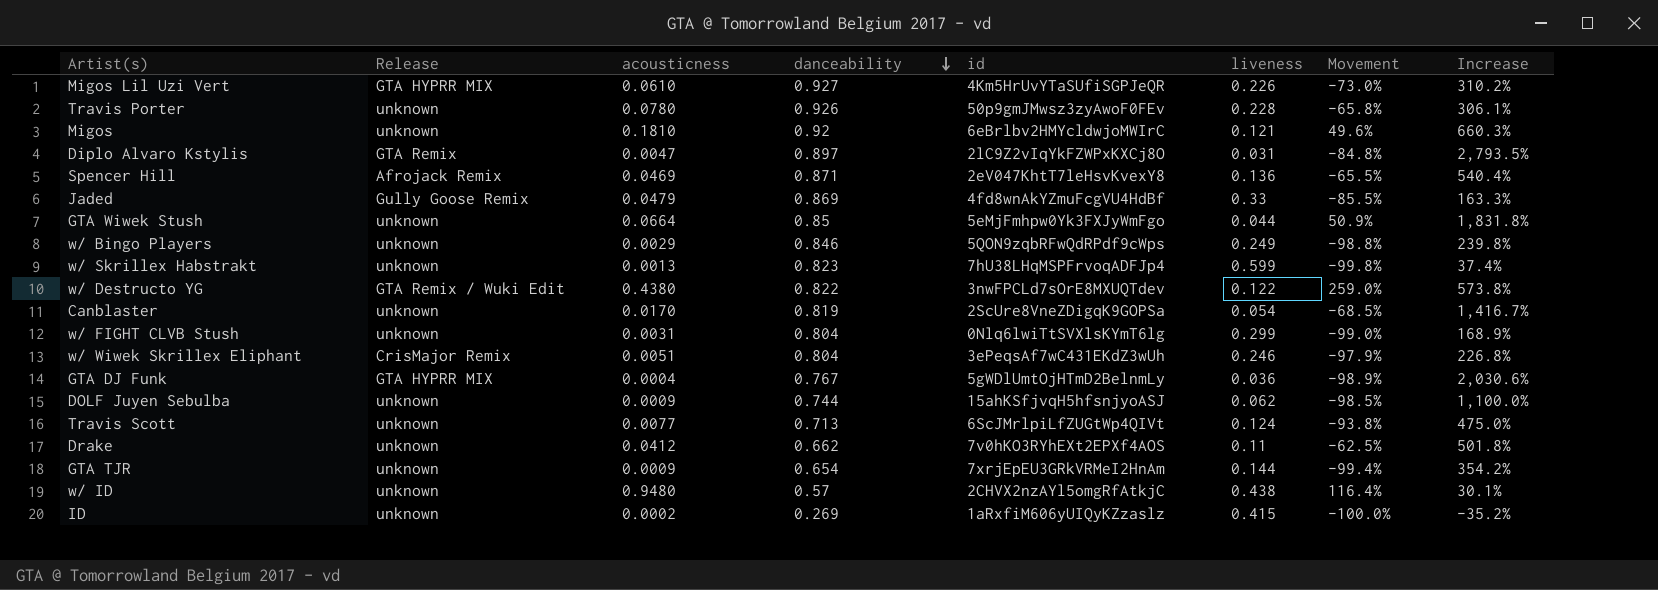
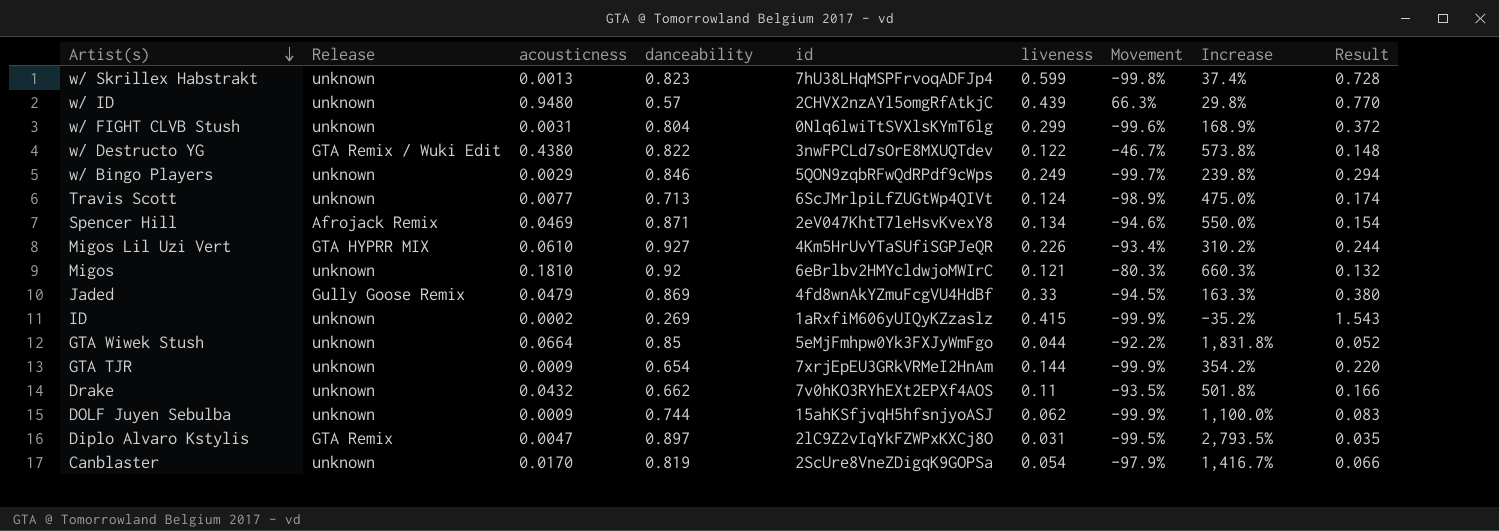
row order: danceability descending -> Artist(s) descending
column Movement | formula: ([acousticness] - [liveness]) / [liveness] -> ([acousticness] - [danceability]) / [danceability]
column Result | formula: none -> [liveness] / [danceability]
row Travis Porter: unknown | 0.0780 | 0.926 | 50p9gmJMwsz3zyAwoF0FEv | 0.228 | -65.8% | 306.1% -> none
row w/ Wiwek Skrillex Eliphant: CrisMajor Remix | 0.0051 | 0.804 | 3ePeqsAf7wC431EKdZ3wUh | 0.246 | -97.9% | 226.8% -> none
row GTA DJ Funk: GTA HYPRR MIX | 0.0004 | 0.767 | 5gWDlUmtOjHTmD2BelnmLy | 0.036 | -98.9% | 2,030.6% -> none
w/ ID | liveness: 0.438 -> 0.439
w/ ID | Increase: 30.1% -> 29.8%
Spencer Hill | liveness: 0.136 -> 0.134
Spencer Hill | Increase: 540.4% -> 550.0%
Drake | acousticness: 0.0412 -> 0.0432

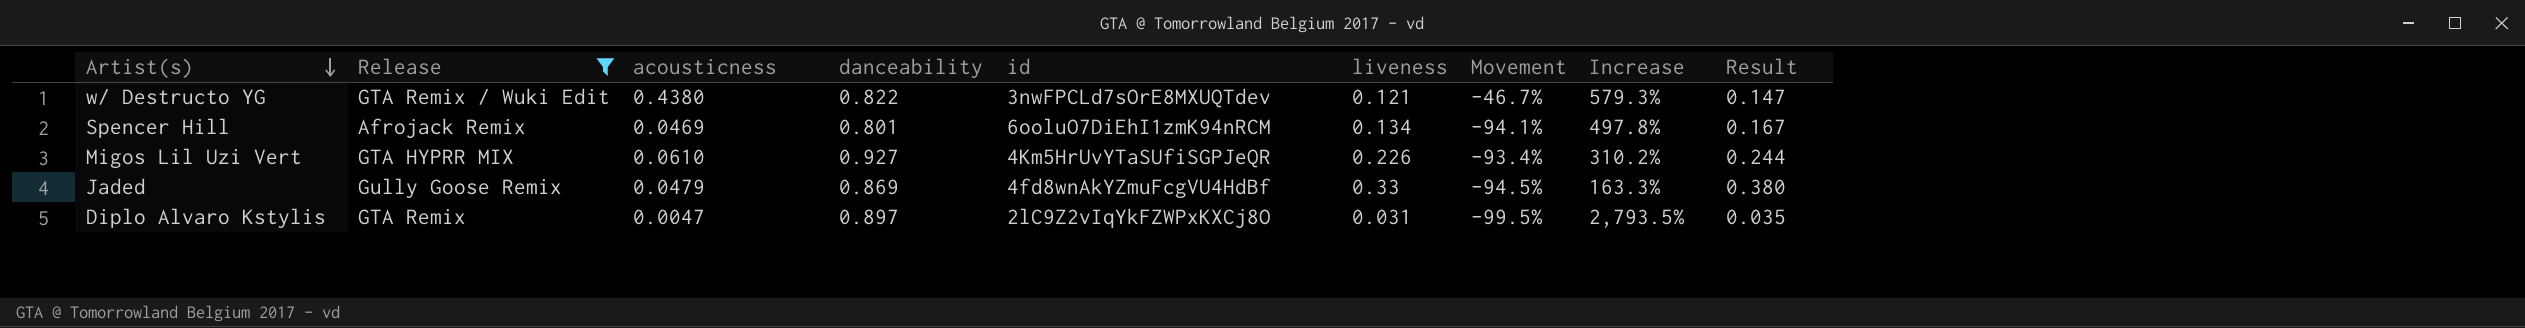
filter: none -> Release != unknown
w/ Destructo YG | liveness: 0.122 -> 0.121
w/ Destructo YG | Increase: 573.8% -> 579.3%
w/ Destructo YG | Result: 0.148 -> 0.147
Spencer Hill | danceability: 0.871 -> 0.801
Spencer Hill | id: 2eV047KhtT7leHsvKvexY8 -> 6ooluO7DiEhI1zmK94nRCM
Spencer Hill | Movement: -94.6% -> -94.1%
Spencer Hill | Increase: 550.0% -> 497.8%
Spencer Hill | Result: 0.154 -> 0.167

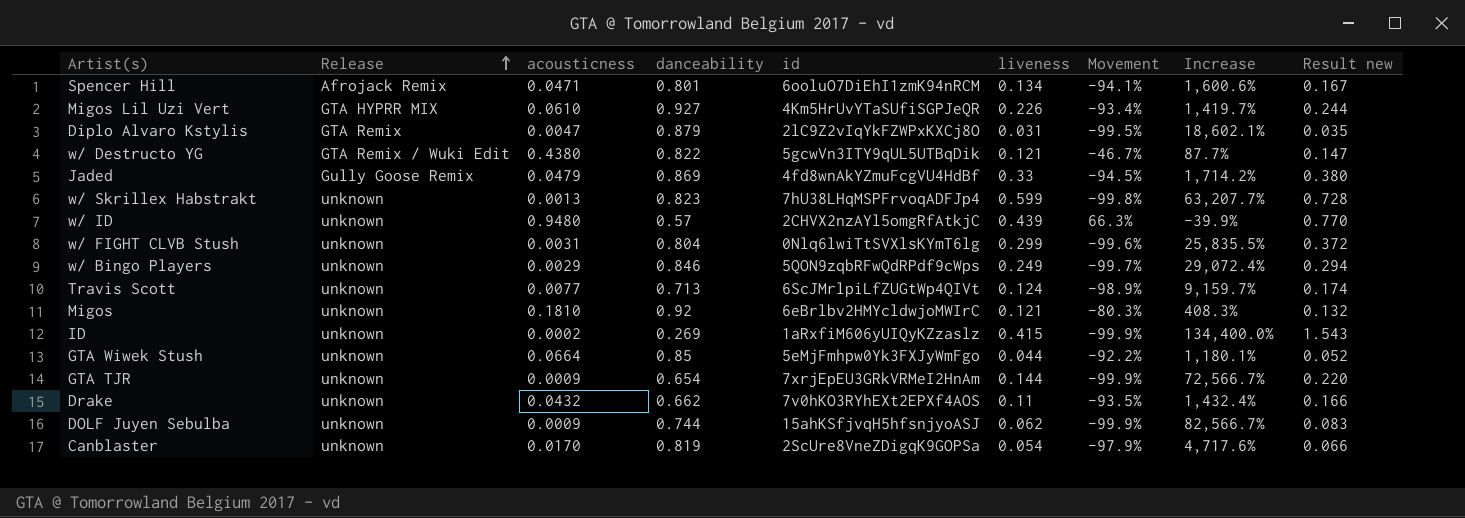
filter: Release != unknown -> none
row order: Artist(s) descending -> Release ascending
column Increase | formula: ([danceability] - [liveness]) / [liveness] -> ([danceability] - [acousticness]) / [acousticness]
column name: Result -> Result new
Spencer Hill | acousticness: 0.0469 -> 0.0471
Diplo Alvaro Kstylis | danceability: 0.897 -> 0.879
w/ Destructo YG | id: 3nwFPCLd7sOrE8MXUQTdev -> 5gcwVn3ITY9qUL5UTBqDik

